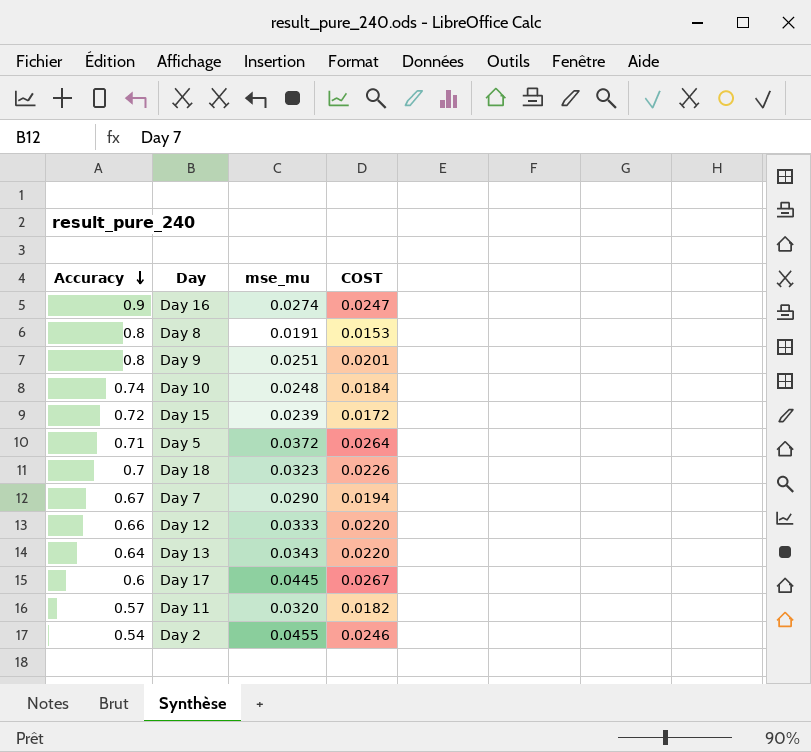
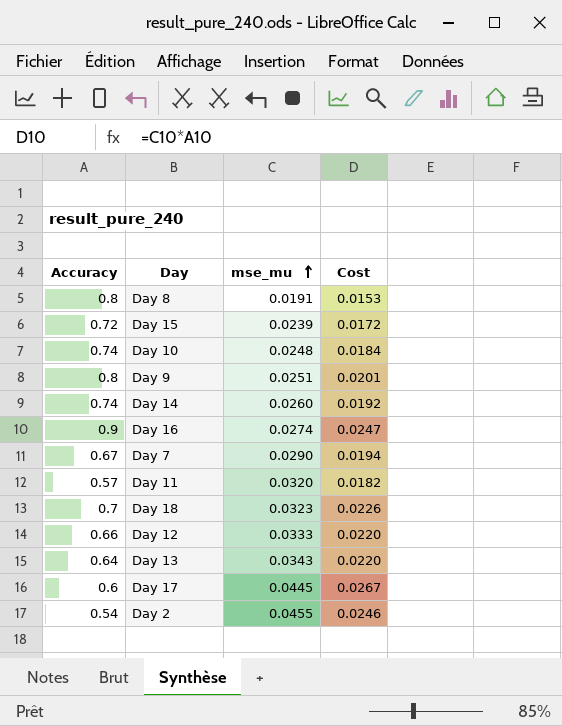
row order: Accuracy descending -> mse_mu ascending
column name: COST -> Cost
row Day 5: 0.71 | 0.0372 | 0.0264 -> none
row Day 14: none -> 0.74 | 0.0260 | 0.0192

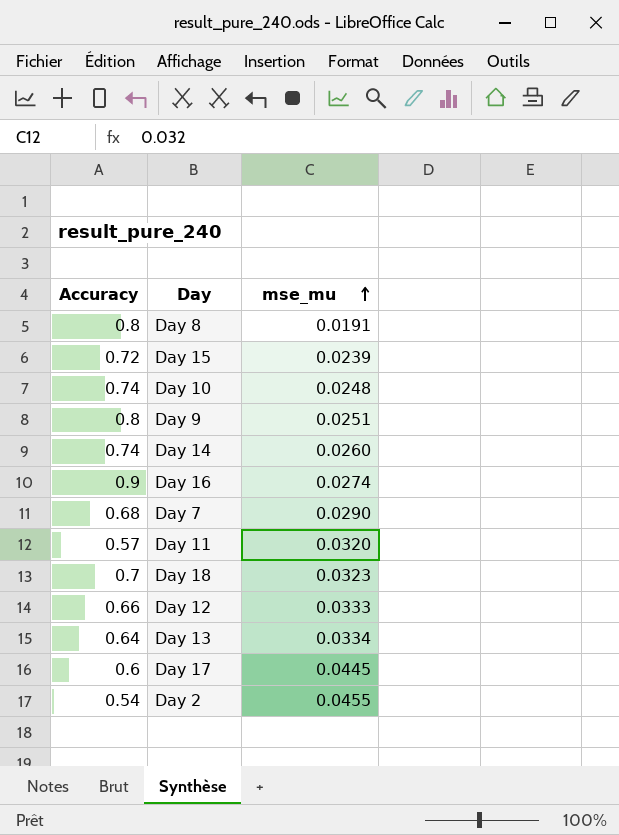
column Cost | formula: [Accuracy] * [mse_mu] -> none
Day 7 | Accuracy: 0.67 -> 0.68
Day 13 | mse_mu: 0.0343 -> 0.0334

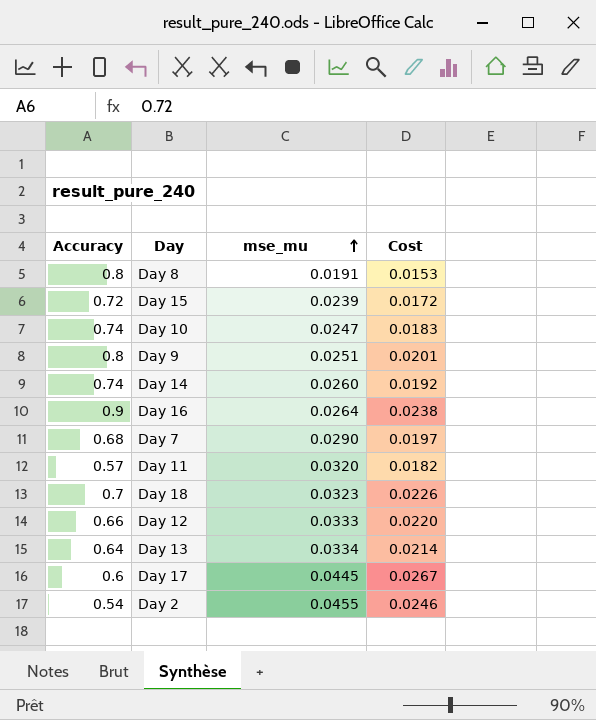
column Cost | formula: none -> [Accuracy] * [mse_mu]
Day 10 | mse_mu: 0.0248 -> 0.0247
Day 16 | mse_mu: 0.0274 -> 0.0264

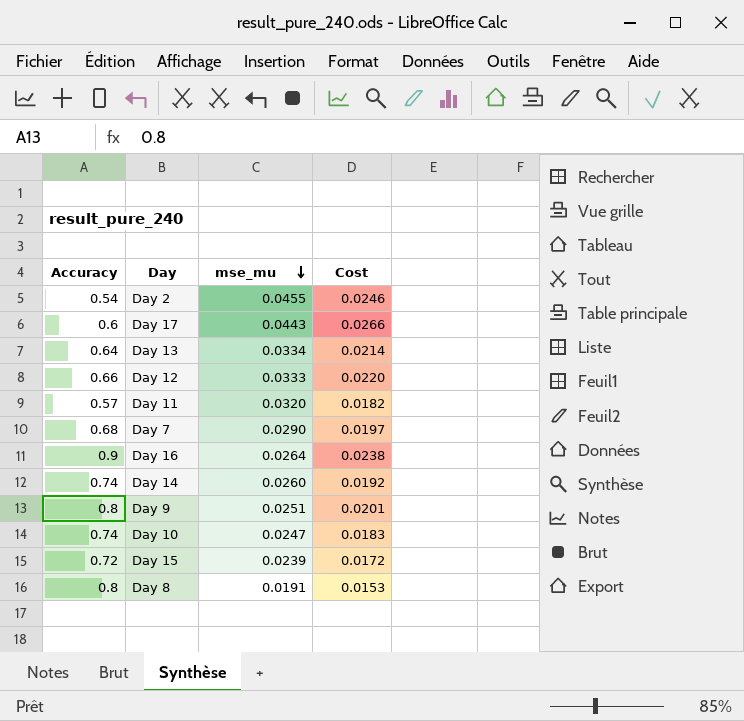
row order: mse_mu ascending -> mse_mu descending
row Day 18: 0.7 | 0.0323 | 0.0226 -> none
Day 17 | mse_mu: 0.0445 -> 0.0443
Day 17 | Cost: 0.0267 -> 0.0266

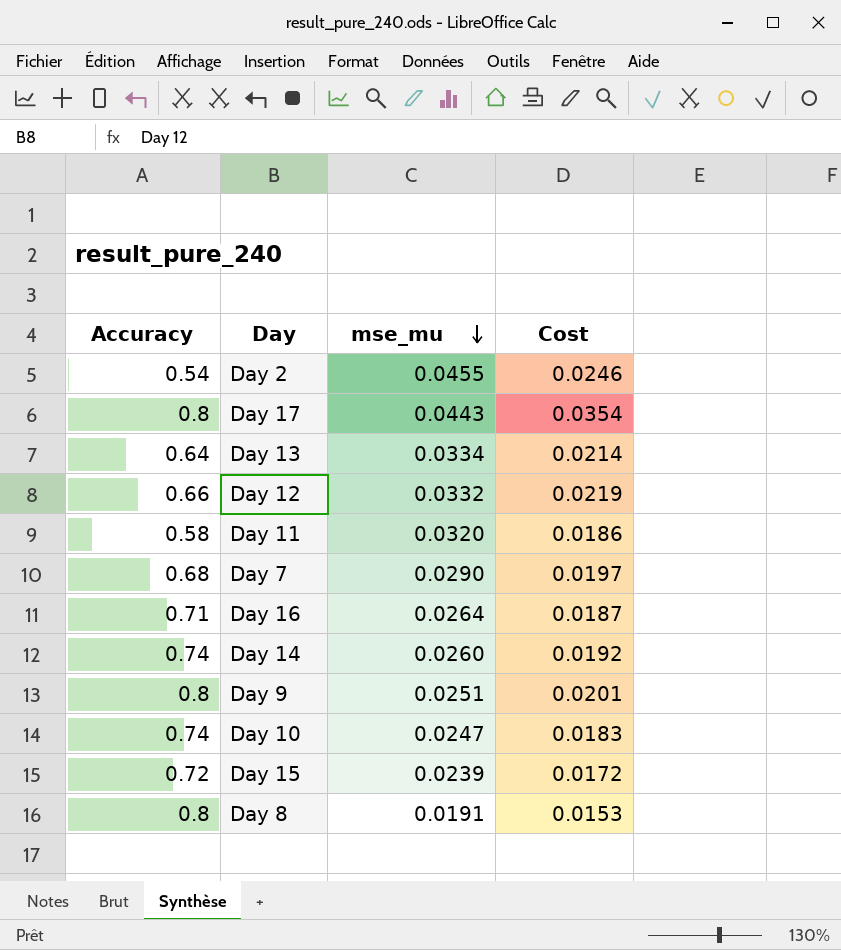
Day 17 | Accuracy: 0.6 -> 0.8
Day 17 | Cost: 0.0266 -> 0.0354
Day 12 | mse_mu: 0.0333 -> 0.0332
Day 12 | Cost: 0.0220 -> 0.0219
Day 11 | Accuracy: 0.57 -> 0.58
Day 11 | Cost: 0.0182 -> 0.0186
Day 16 | Accuracy: 0.9 -> 0.71
Day 16 | Cost: 0.0238 -> 0.0187

